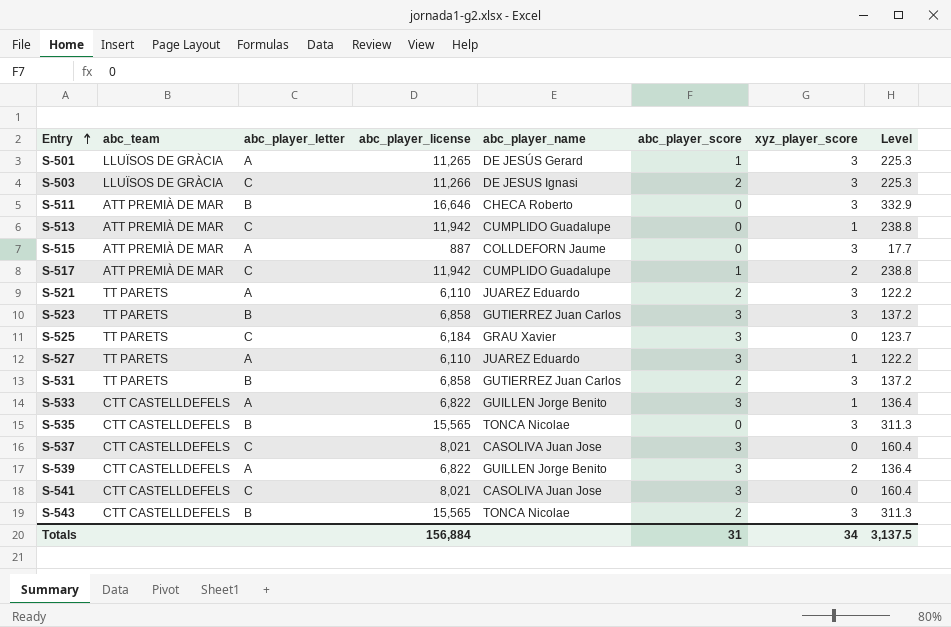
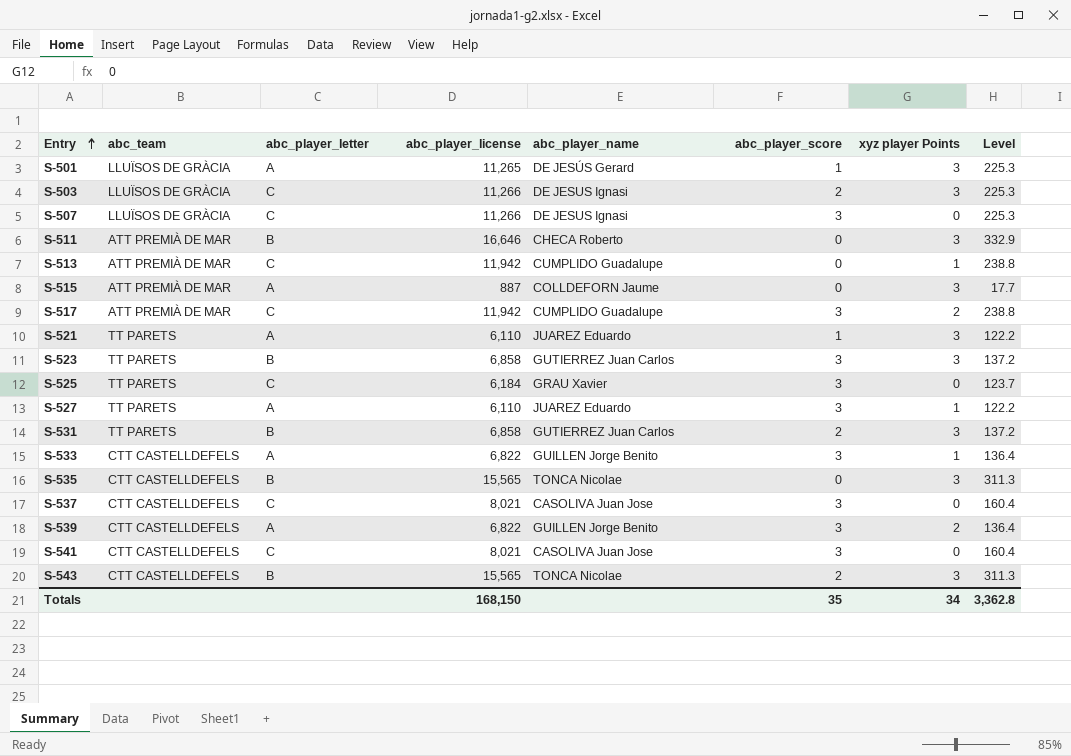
column name: xyz_player_score -> xyz player Points
row S-507: none -> LLUÏSOS DE GRÀCIA | C | 11,266 | DE JESUS Ignasi | 3 | 0 | 225.3
S-517 | abc_player_score: 1 -> 3
S-521 | abc_player_score: 2 -> 1
Totals | abc_player_license: 156,884 -> 168,150
Totals | abc_player_score: 31 -> 35
Totals | Level: 3,137.5 -> 3,362.8

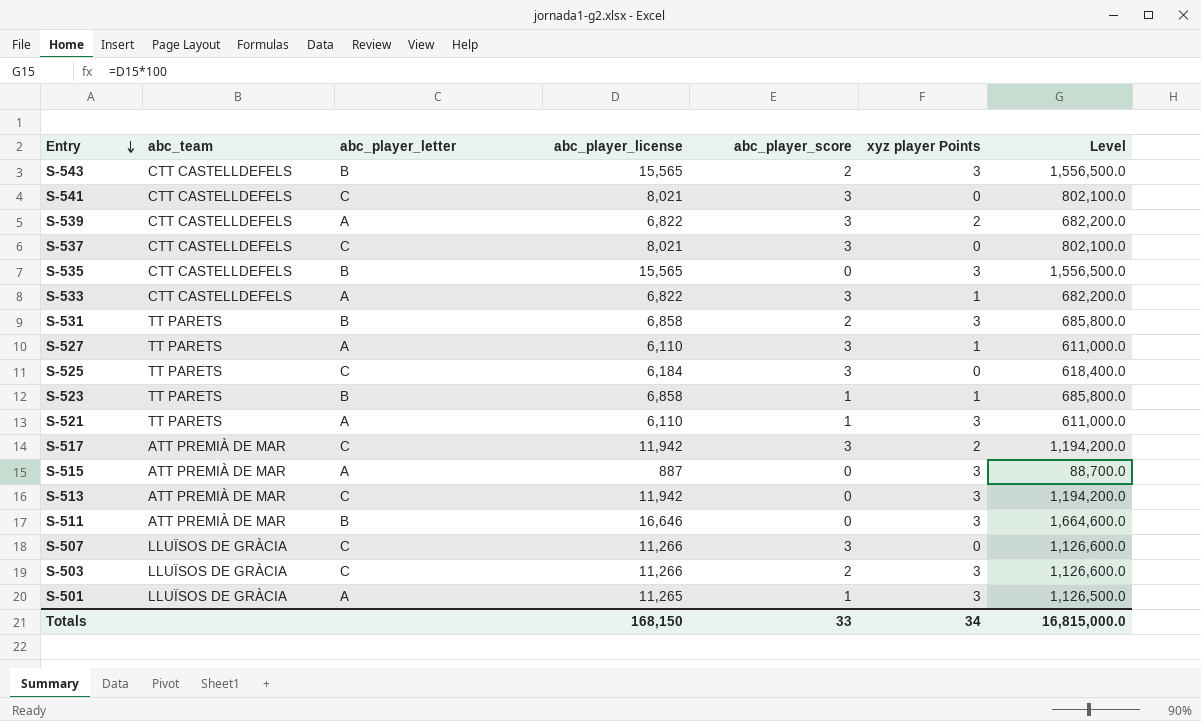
row order: Entry ascending -> Entry descending
column abc_player_name | position: 5 -> none
column Level | formula: [abc_player_license] * 0.02 -> [abc_player_license] * 100
S-523 | abc_player_score: 3 -> 1
S-523 | xyz player Points: 3 -> 1
S-513 | xyz player Points: 1 -> 3
Totals | abc_player_score: 35 -> 33
Totals | Level: 3,362.8 -> 16,815,000.0

